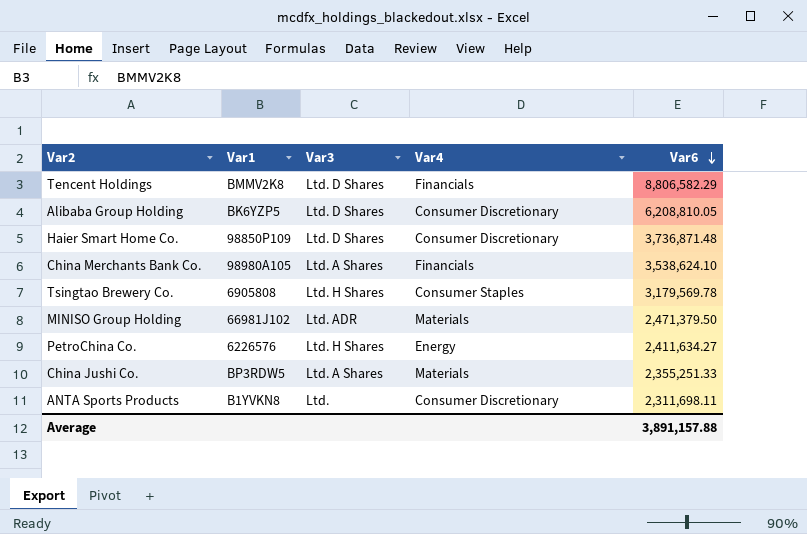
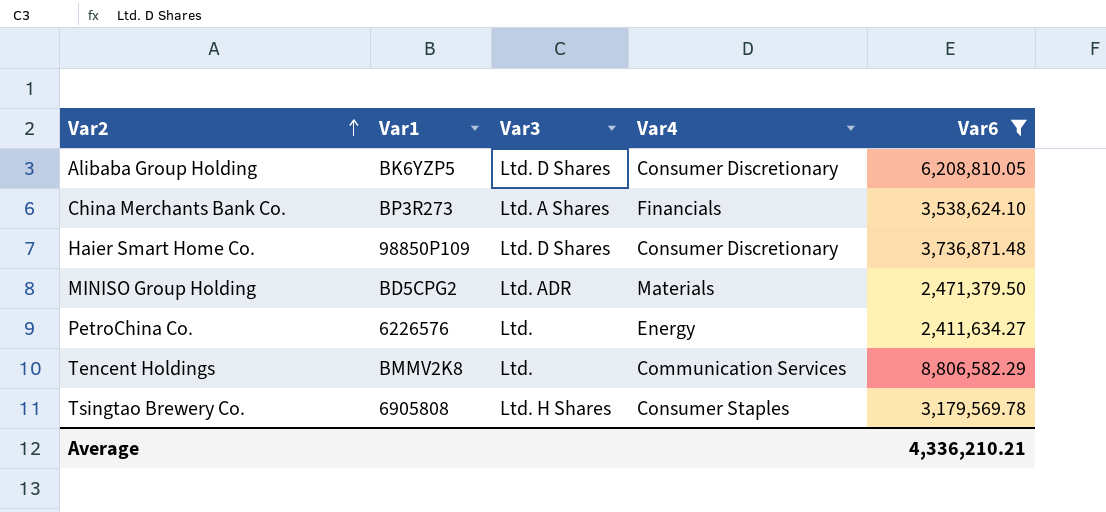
filter: none -> Var6 >= 2,411,634.27
row order: Var6 descending -> Var2 ascending
China Merchants Bank Co. | Var1: 98980A105 -> BP3R273
MINISO Group Holding | Var1: 66981J102 -> BD5CPG2
PetroChina Co. | Var3: Ltd. H Shares -> Ltd.
Tencent Holdings | Var3: Ltd. D Shares -> Ltd.
Tencent Holdings | Var4: Financials -> Communication Services
Average | Var6: 3,891,157.88 -> 4,336,210.21

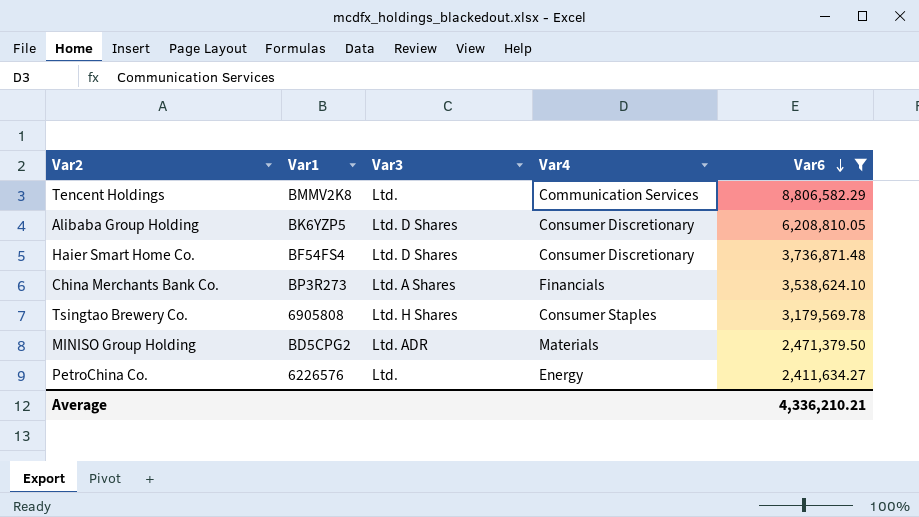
row order: Var2 ascending -> Var6 descending
Haier Smart Home Co. | Var1: 98850P109 -> BF54FS4

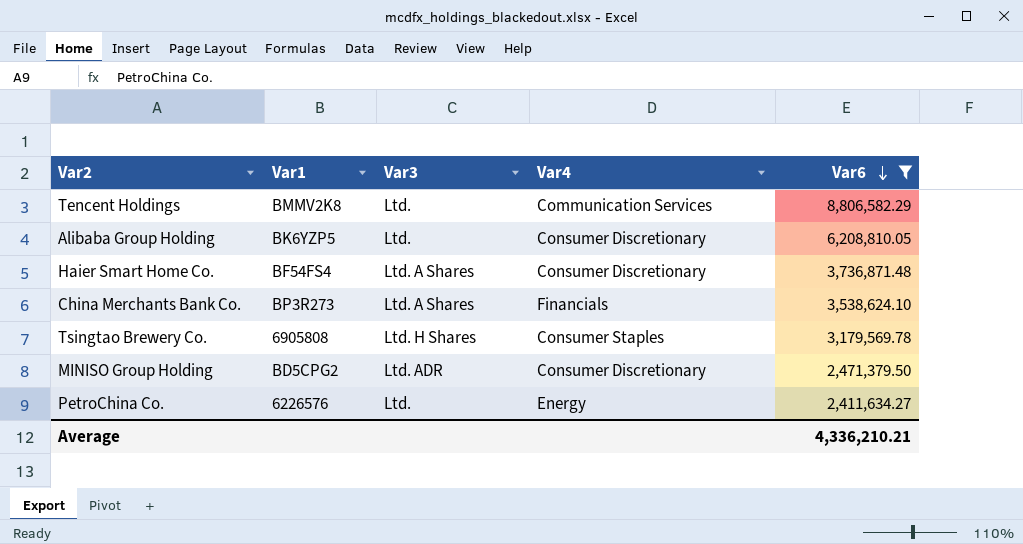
Alibaba Group Holding | Var3: Ltd. D Shares -> Ltd.
Haier Smart Home Co. | Var3: Ltd. D Shares -> Ltd. A Shares
MINISO Group Holding | Var4: Materials -> Consumer Discretionary

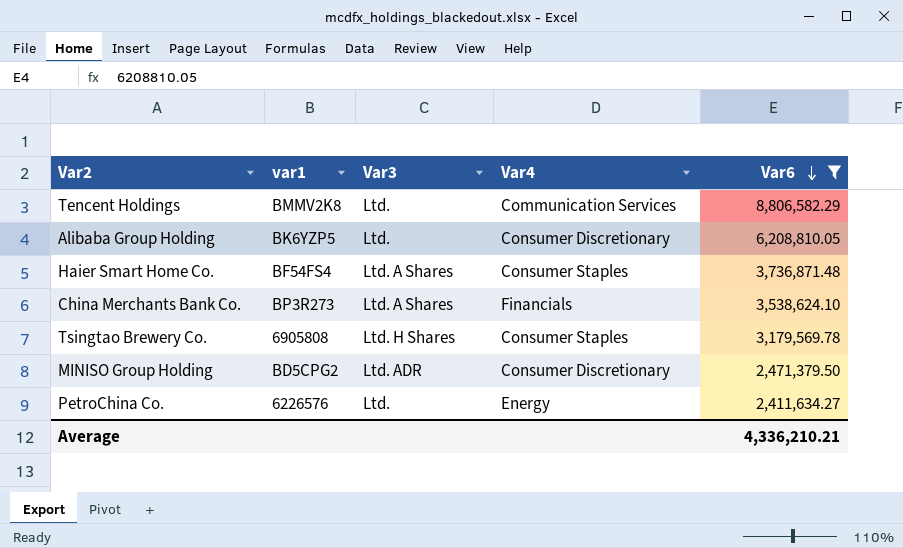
column name: Var1 -> var1
Haier Smart Home Co. | Var4: Consumer Discretionary -> Consumer Staples

